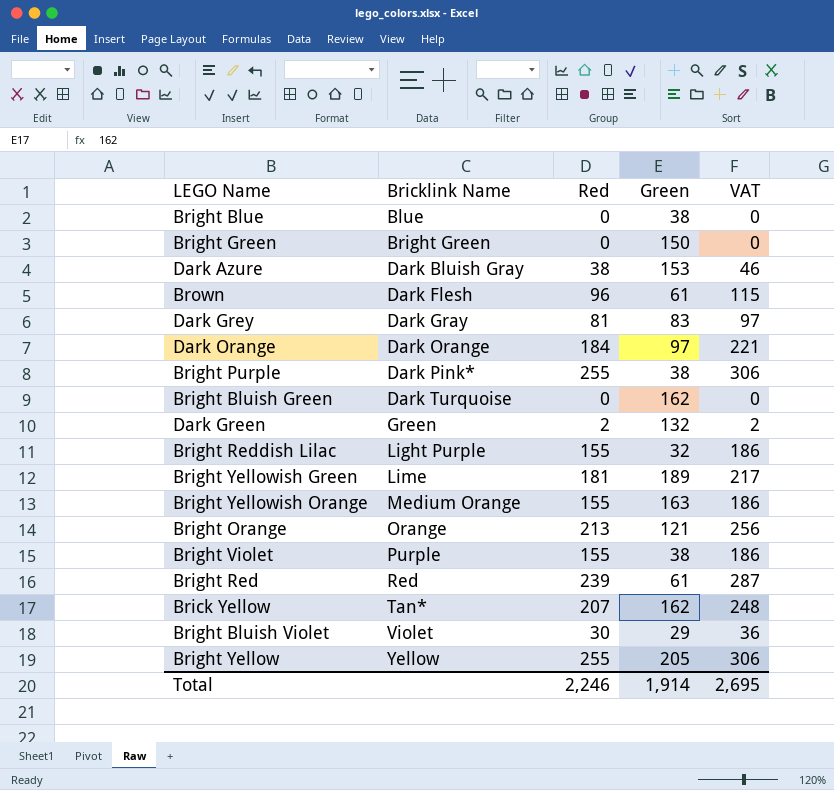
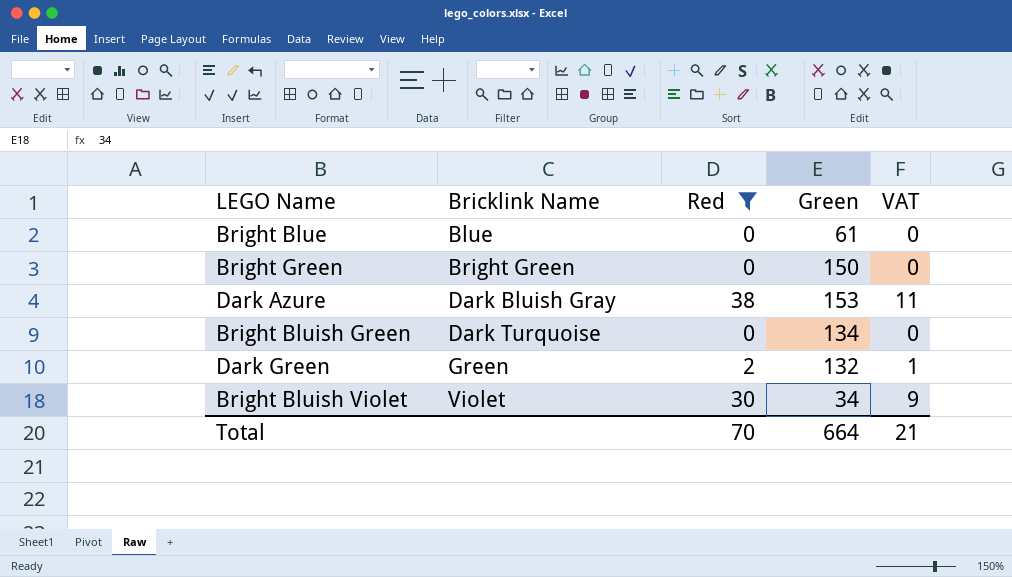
filter: none -> Red <= 38
column VAT | formula: [Red] * 1.2 -> [Red] * 0.3
Bright Blue | Green: 38 -> 61
Bright Bluish Green | Green: 162 -> 134
Bright Bluish Violet | Green: 29 -> 34
Total | Red: 2,246 -> 70
Total | Green: 1,914 -> 664
Total | VAT: 2,695 -> 21

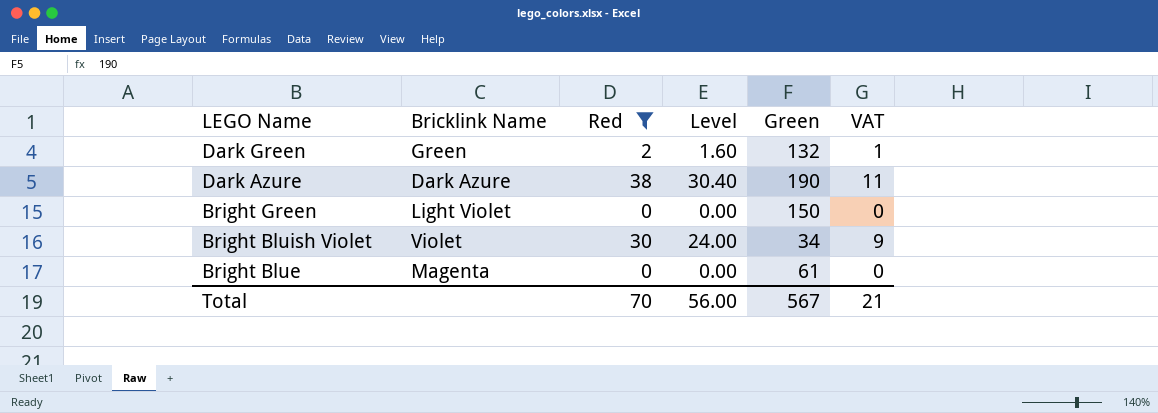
row order: Bricklink Name ascending -> LEGO Name descending
column Level | formula: none -> [Red] * 0.8
row Bright Bluish Green: Dark Turquoise | 0 | 134 | 0 -> none
Dark Azure | Bricklink Name: Dark Bluish Gray -> Dark Azure
Dark Azure | Green: 153 -> 190
Bright Green | Bricklink Name: Bright Green -> Light Violet
Bright Blue | Bricklink Name: Blue -> Magenta
Total | Green: 664 -> 567

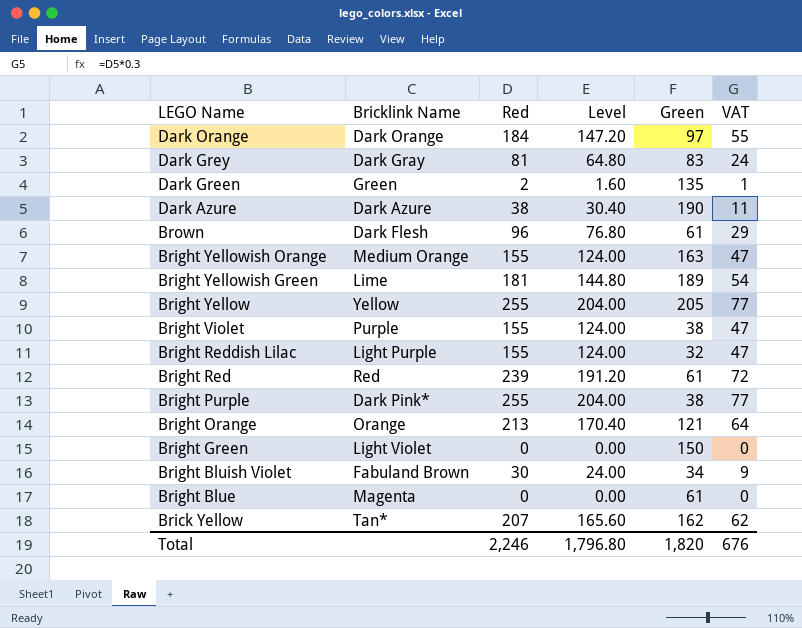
filter: Red <= 38 -> none
Dark Green | Green: 132 -> 135
Bright Bluish Violet | Bricklink Name: Violet -> Fabuland Brown
Total | Red: 70 -> 2,246
Total | Level: 56.00 -> 1,796.80
Total | Green: 567 -> 1,820
Total | VAT: 21 -> 676

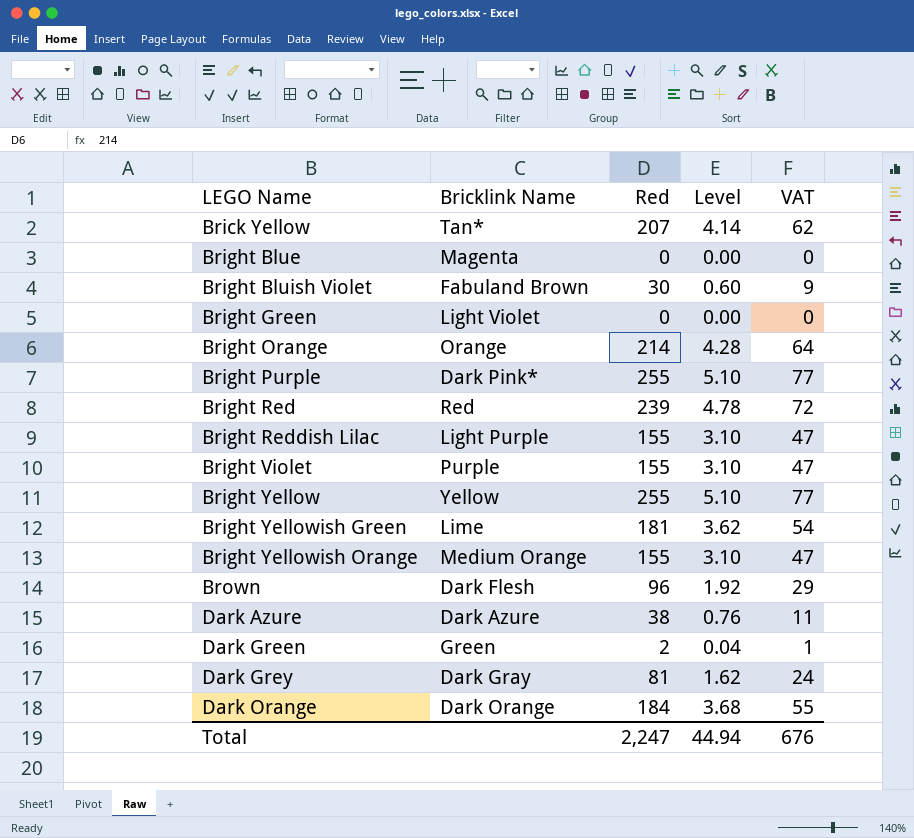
row order: LEGO Name descending -> LEGO Name ascending
column Green | position: 5 -> none
column Level | formula: [Red] * 0.8 -> [Red] * 0.02
Bright Orange | Red: 213 -> 214
Total | Red: 2,246 -> 2,247
Total | Level: 1,796.80 -> 44.94

